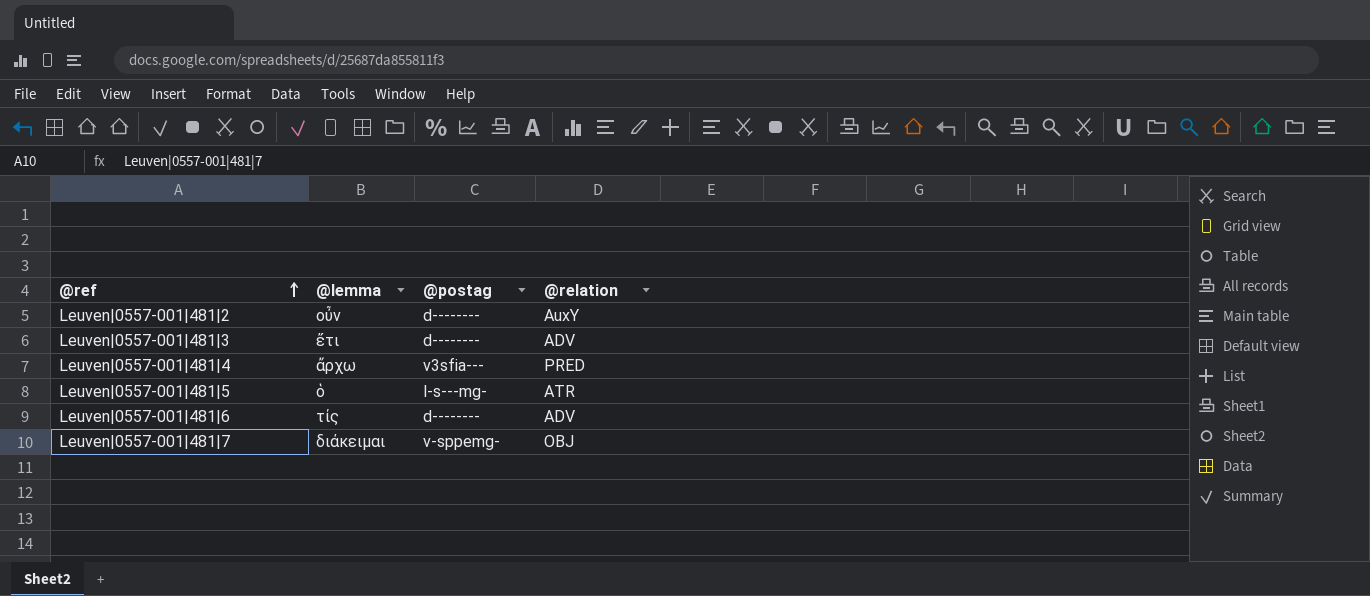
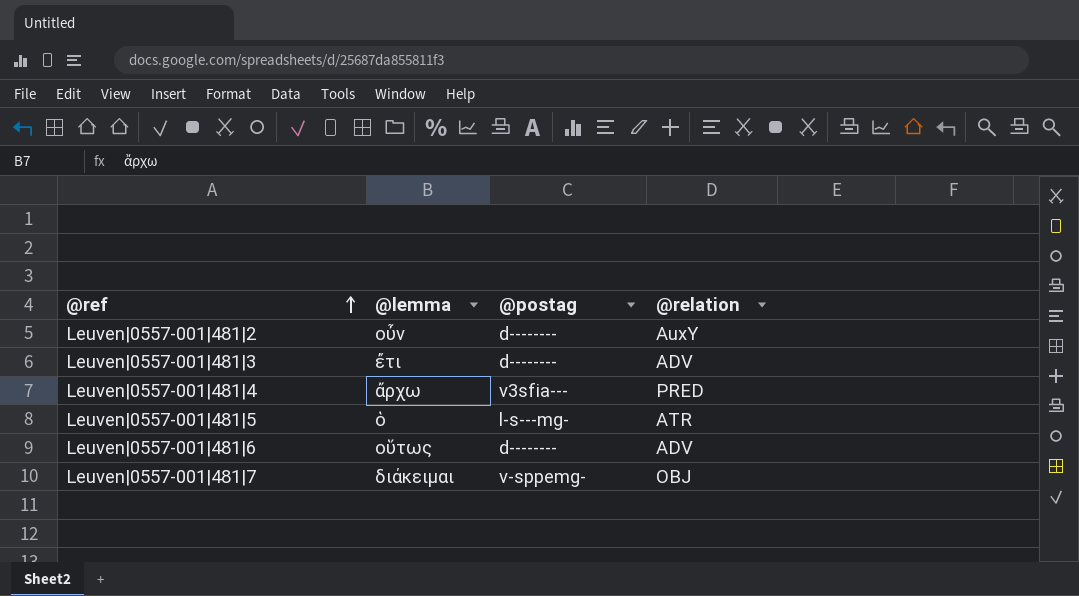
Leuven|0557-001|481|6 | @lemma: τίς -> οὕτως

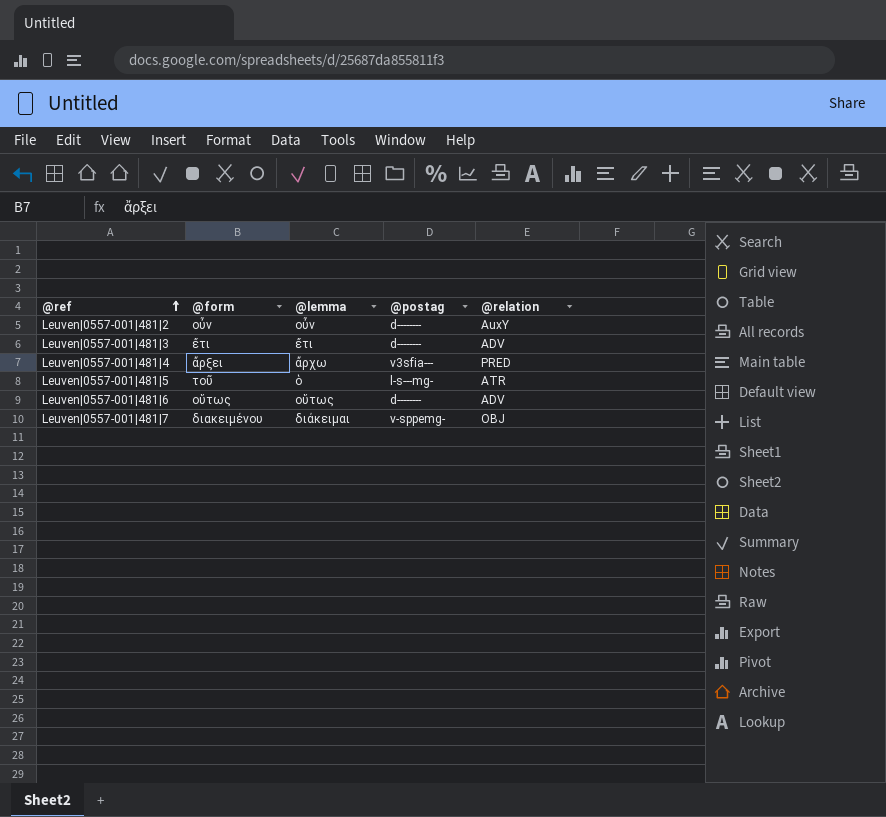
column @form | position: none -> 2

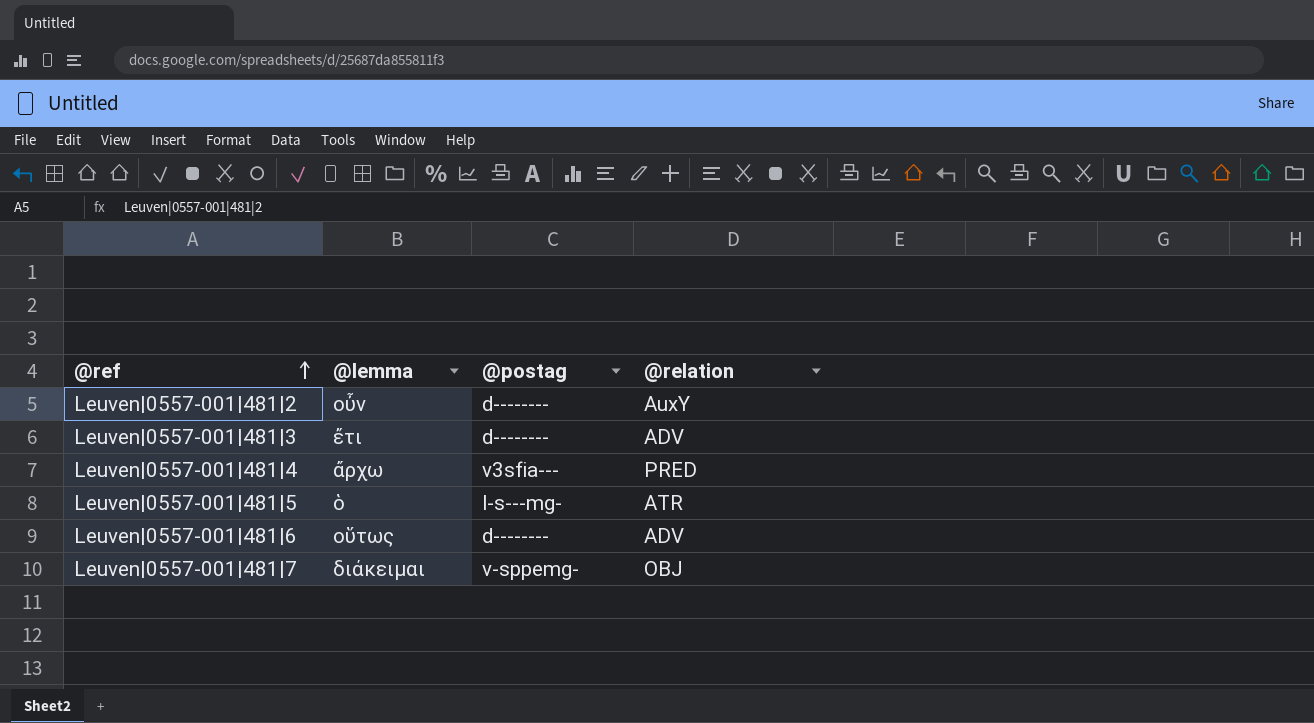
column @form | position: 2 -> none

